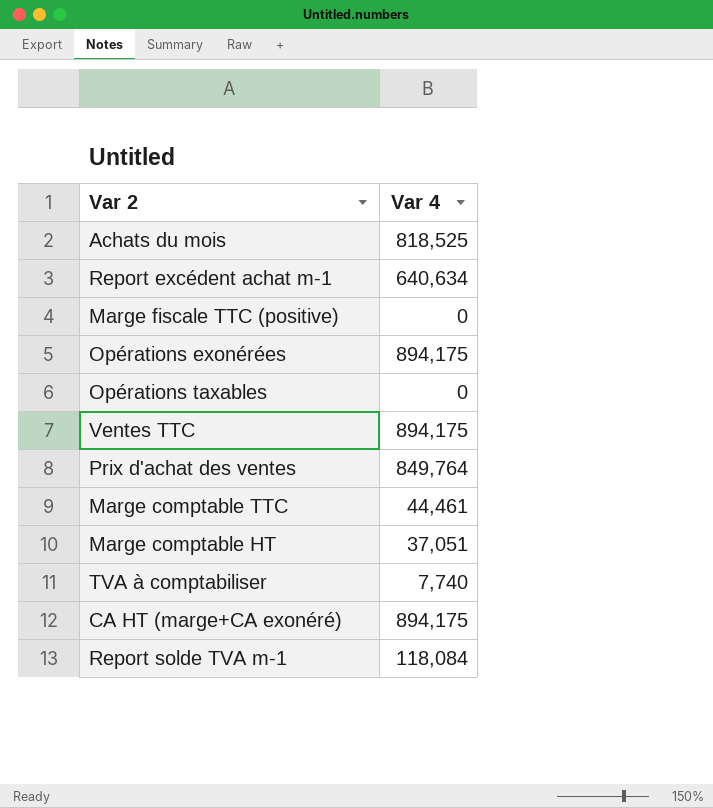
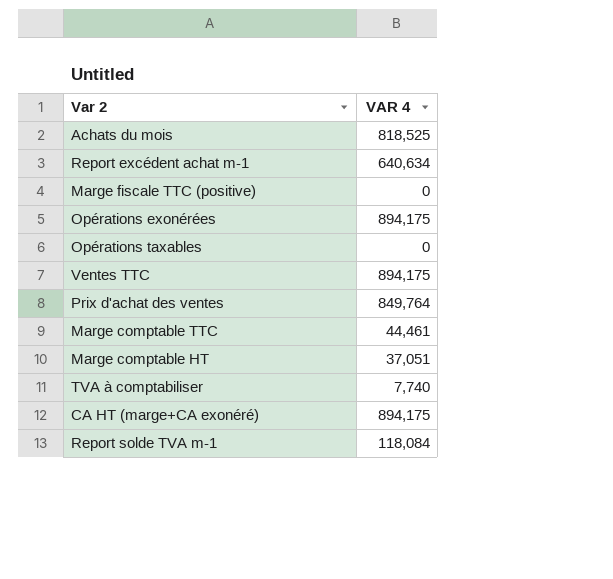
column name: Var 4 -> VAR 4

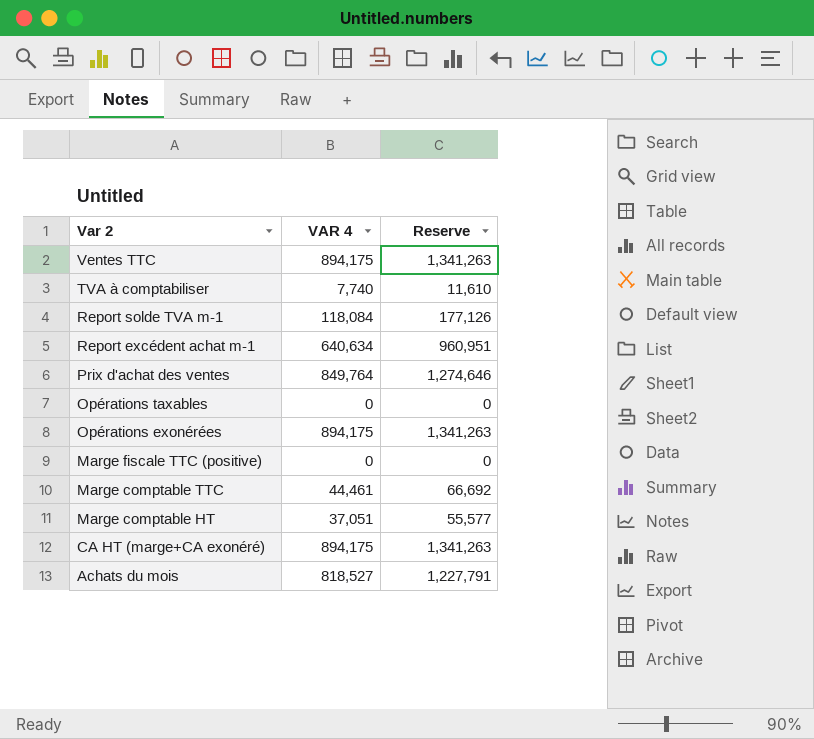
row order: none -> Var 2 descending
column Reserve | formula: none -> [VAR 4] * 1.5
Achats du mois | VAR 4: 818,525 -> 818,527

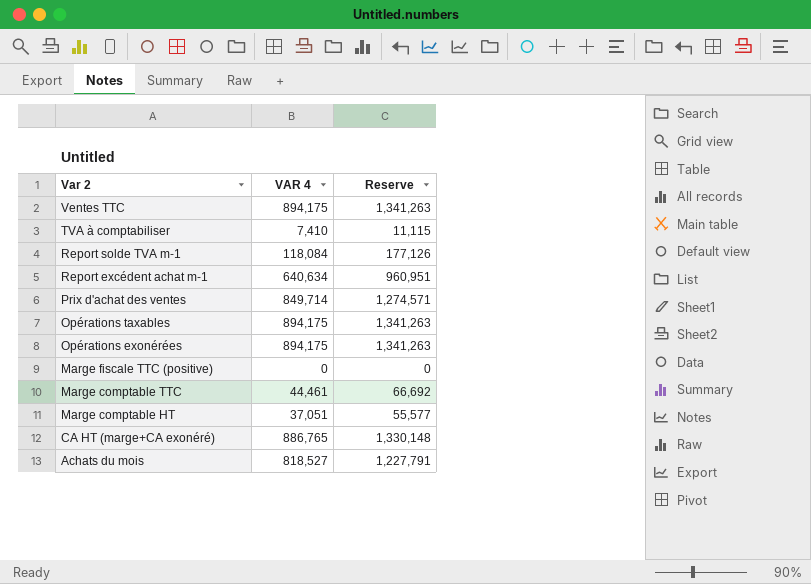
TVA à comptabiliser | VAR 4: 7,740 -> 7,410
TVA à comptabiliser | Reserve: 11,610 -> 11,115
Prix d'achat des ventes | VAR 4: 849,764 -> 849,714
Prix d'achat des ventes | Reserve: 1,274,646 -> 1,274,571
Opérations taxables | VAR 4: 0 -> 894,175
Opérations taxables | Reserve: 0 -> 1,341,263
CA HT (marge+CA exonéré) | VAR 4: 894,175 -> 886,765
CA HT (marge+CA exonéré) | Reserve: 1,341,263 -> 1,330,148

